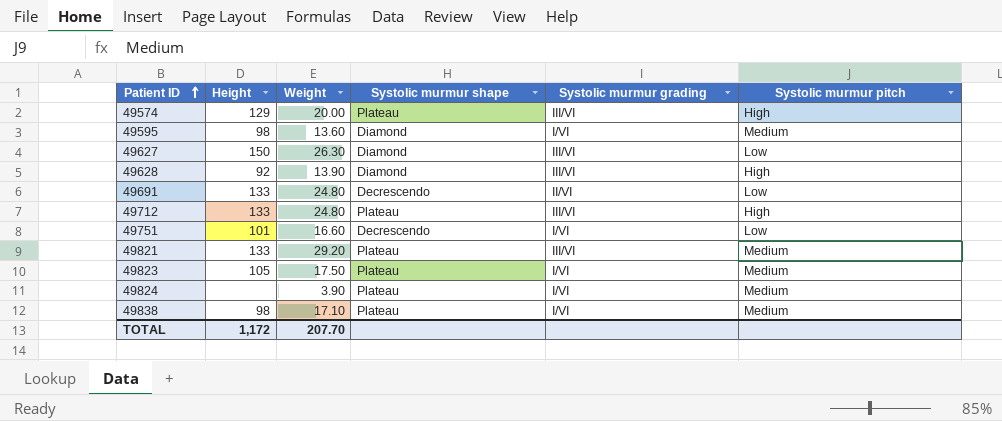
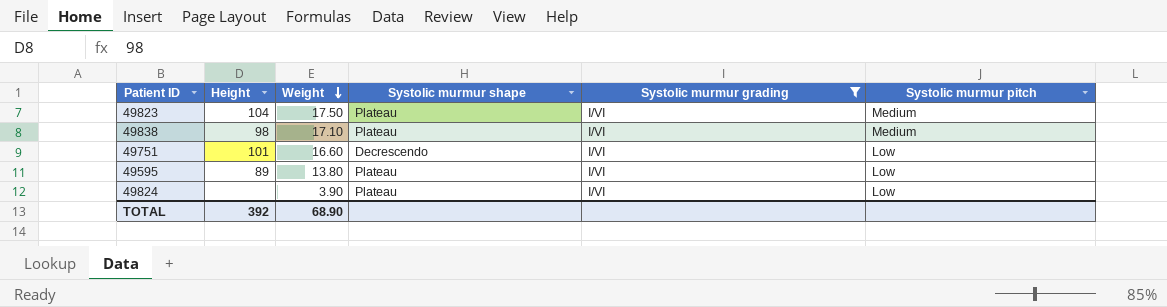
filter: none -> Systolic murmur grading = I/VI
row order: Patient ID ascending -> Weight descending
49823 | Height: 105 -> 104
49595 | Height: 98 -> 89
49595 | Weight: 13.60 -> 13.80
49595 | Systolic murmur shape: Diamond -> Plateau
49595 | Systolic murmur pitch: Medium -> Low
49824 | Systolic murmur pitch: Medium -> Low
TOTAL | Height: 1,172 -> 392
TOTAL | Weight: 207.70 -> 68.90

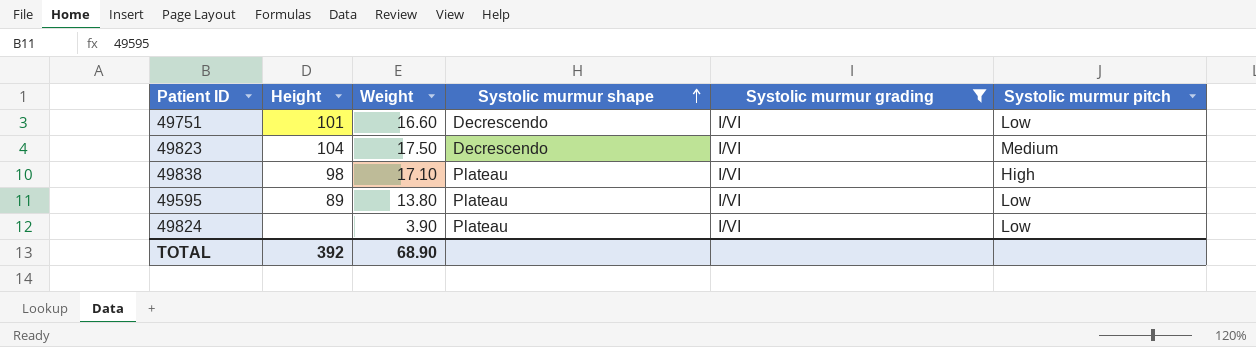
row order: Weight descending -> Systolic murmur shape ascending
49823 | Systolic murmur shape: Plateau -> Decrescendo
49838 | Systolic murmur pitch: Medium -> High

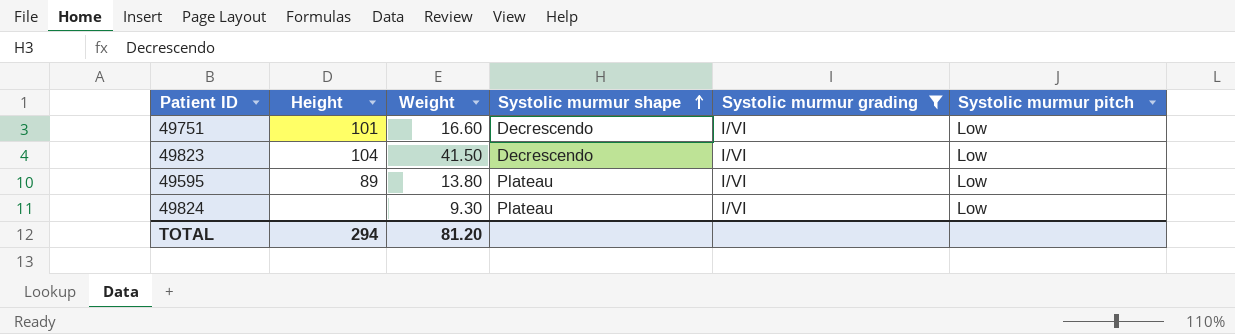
row 49838: 98 | 17.10 | Plateau | I/VI | High -> none
49823 | Weight: 17.50 -> 41.50
49823 | Systolic murmur pitch: Medium -> Low
49824 | Weight: 3.90 -> 9.30
TOTAL | Height: 392 -> 294
TOTAL | Weight: 68.90 -> 81.20

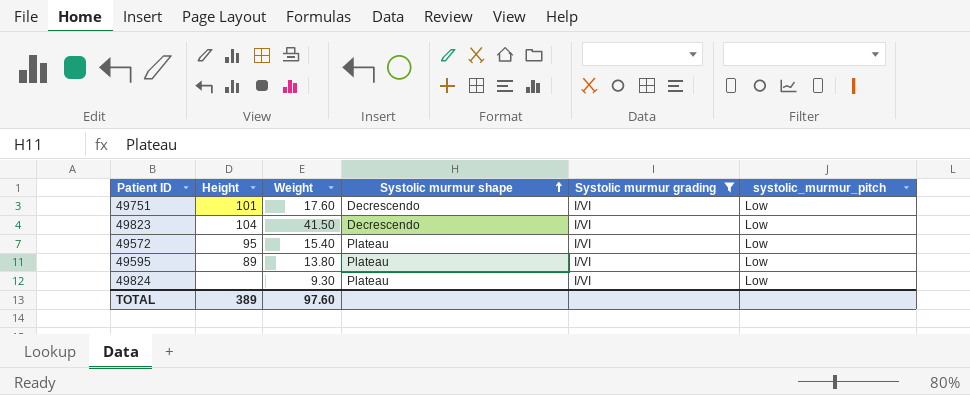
column name: Systolic murmur pitch -> systolic_murmur_pitch
49751 | Weight: 16.60 -> 17.60
row 49572: none -> 95 | 15.40 | Plateau | I/VI | Low
TOTAL | Height: 294 -> 389
TOTAL | Weight: 81.20 -> 97.60

